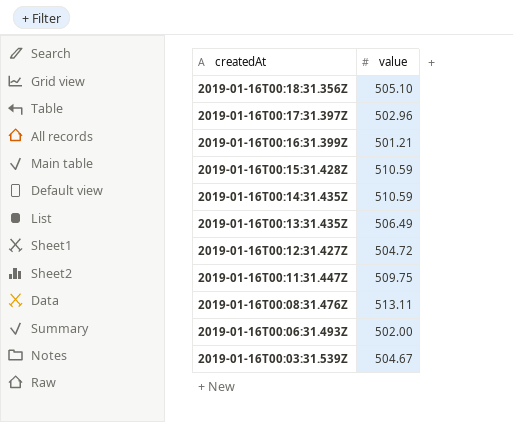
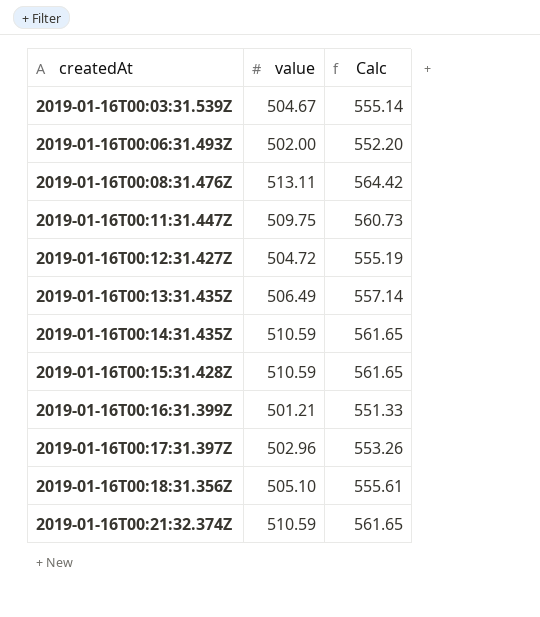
row order: createdAt descending -> createdAt ascending
column Calc | formula: none -> [value] * 1.1
row 2019-01-16T00:21:32.374Z: none -> 510.59 | 561.65

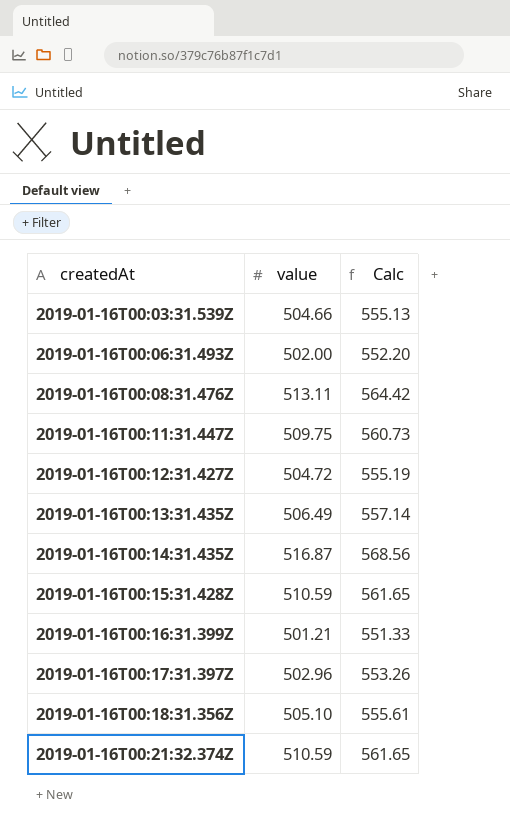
2019-01-16T00:03:31.539Z | value: 504.67 -> 504.66
2019-01-16T00:03:31.539Z | Calc: 555.14 -> 555.13
2019-01-16T00:14:31.435Z | value: 510.59 -> 516.87
2019-01-16T00:14:31.435Z | Calc: 561.65 -> 568.56

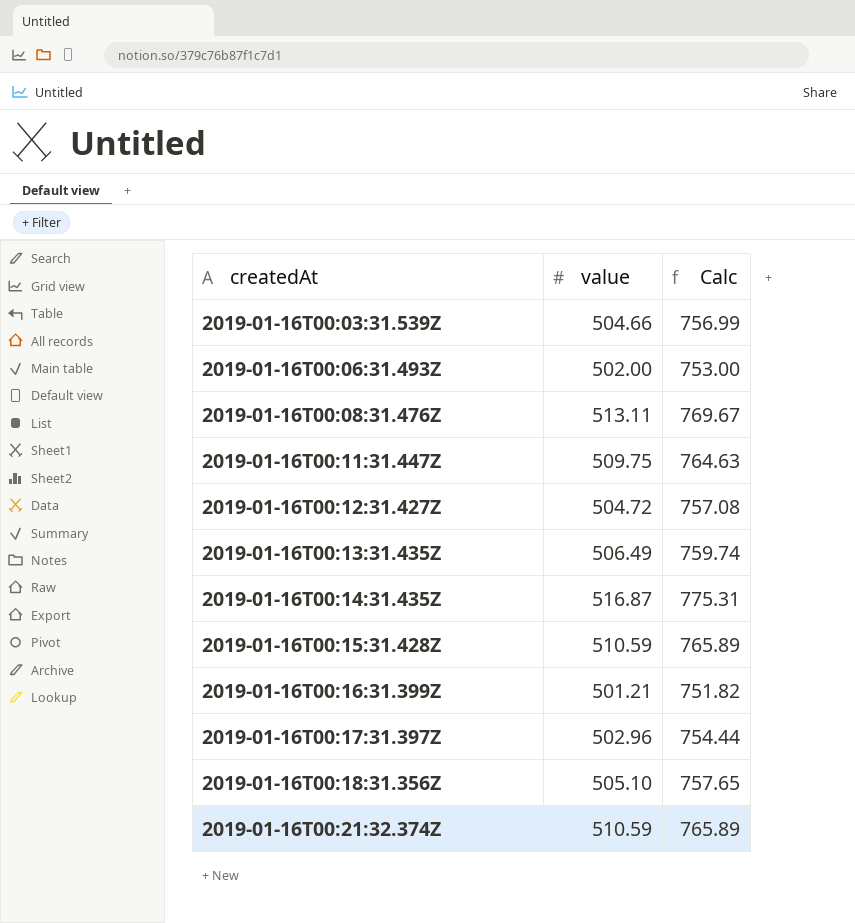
column Calc | formula: [value] * 1.1 -> [value] * 1.5

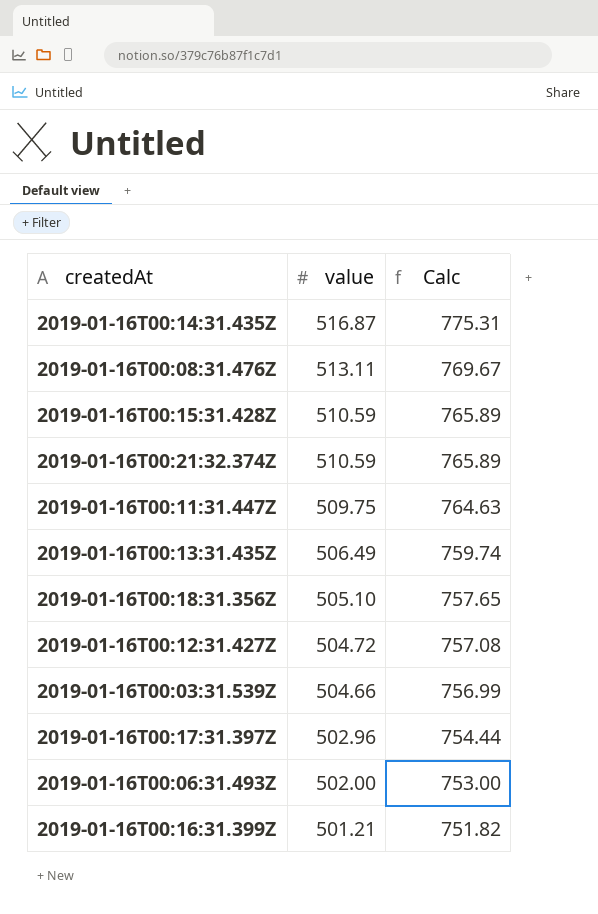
row order: createdAt ascending -> value descending

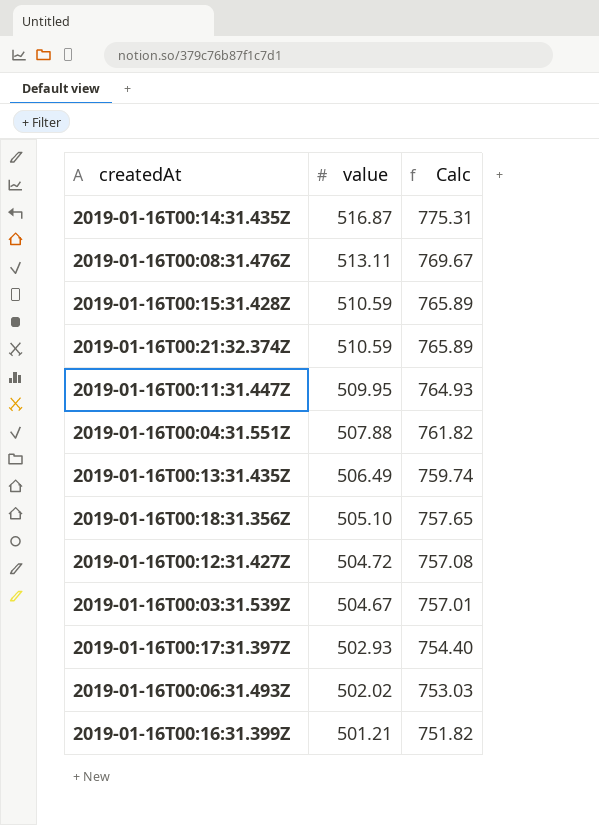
2019-01-16T00:11:31.447Z | value: 509.75 -> 509.95
2019-01-16T00:11:31.447Z | Calc: 764.63 -> 764.93
row 2019-01-16T00:04:31.551Z: none -> 507.88 | 761.82
2019-01-16T00:03:31.539Z | value: 504.66 -> 504.67
2019-01-16T00:03:31.539Z | Calc: 756.99 -> 757.01
2019-01-16T00:17:31.397Z | value: 502.96 -> 502.93
2019-01-16T00:17:31.397Z | Calc: 754.44 -> 754.40
2019-01-16T00:06:31.493Z | value: 502.00 -> 502.02
2019-01-16T00:06:31.493Z | Calc: 753.00 -> 753.03

